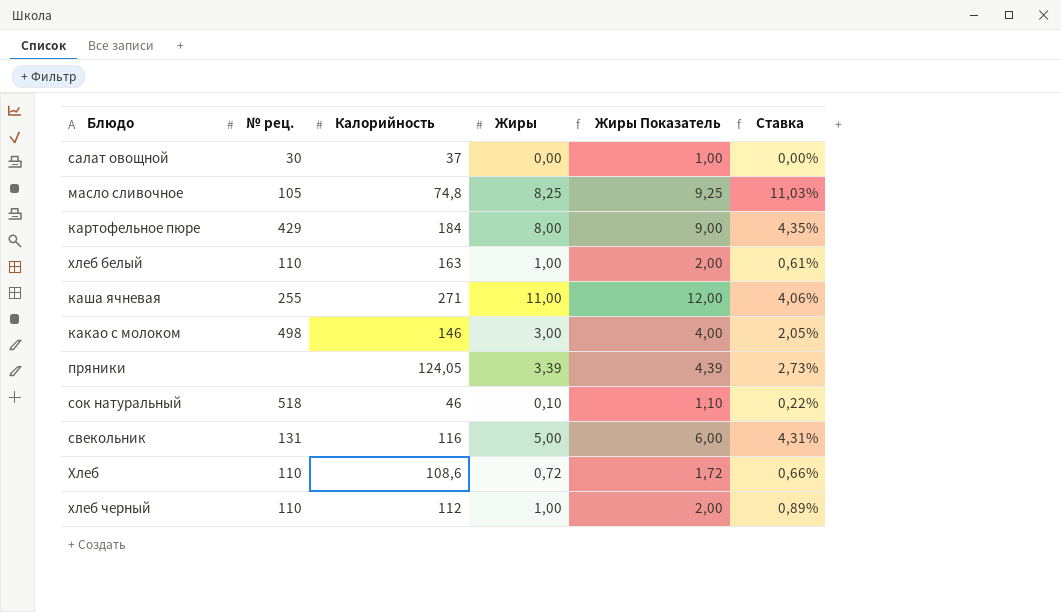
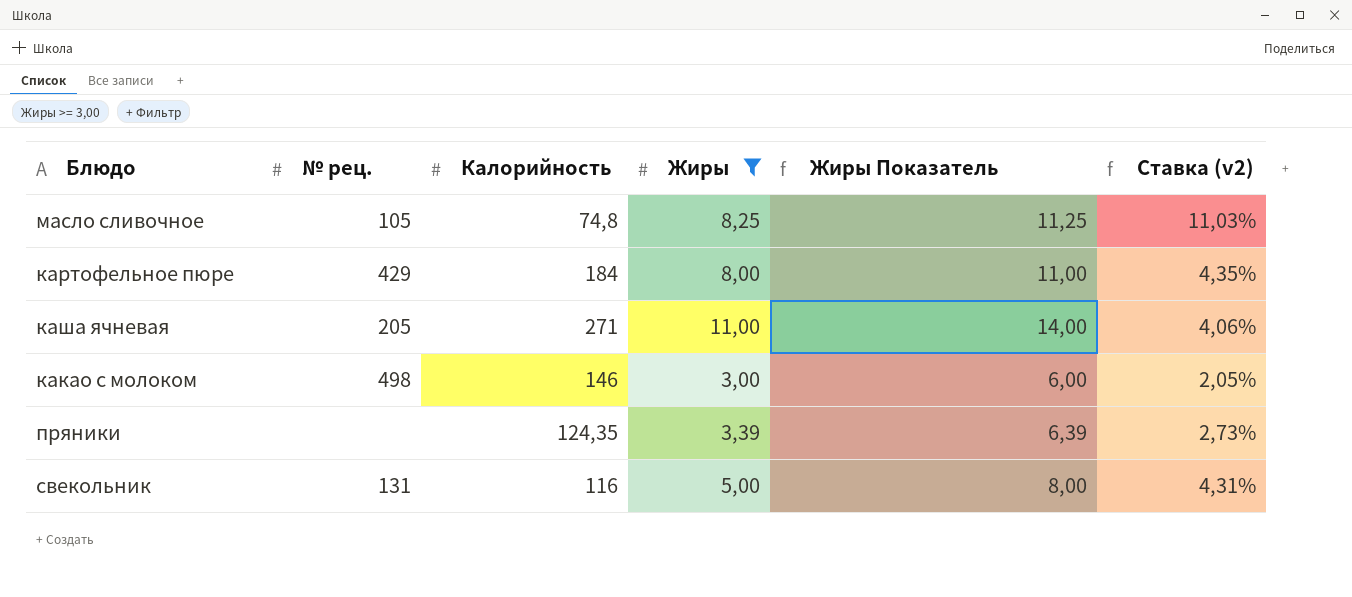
filter: none -> Жиры >= 3,00
column Жиры Показатель | formula: [Жиры] + 1 -> [Жиры] + 3
column name: Ставка -> Ставка (v2)
каша ячневая | № рец.: 255 -> 205
пряники | Калорийность: 124,05 -> 124,35

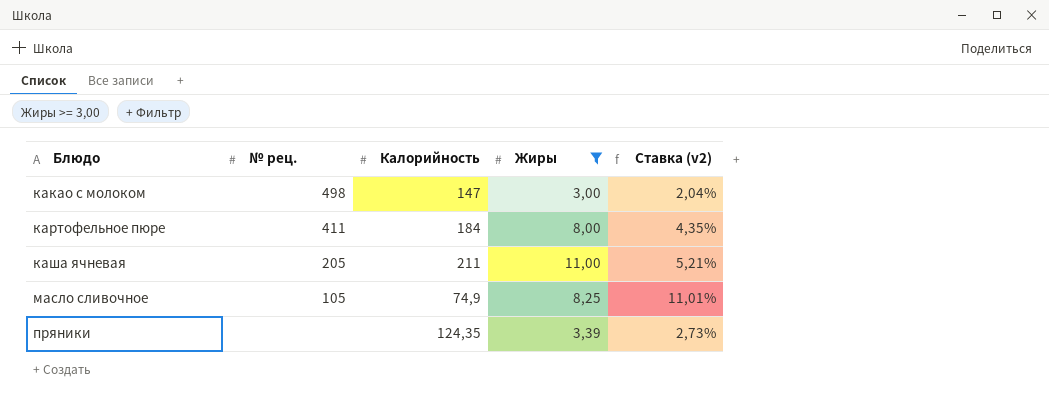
row order: none -> Блюдо ascending
column Жиры Показатель | formula: [Жиры] + 3 -> none
row свекольник: 131 | 116 | 5,00 | 8,00 | 4,31% -> none
какао с молоком | Калорийность: 146 -> 147
какао с молоком | Ставка (v2): 2,05% -> 2,04%
картофельное пюре | № рец.: 429 -> 411
каша ячневая | Калорийность: 271 -> 211
каша ячневая | Ставка (v2): 4,06% -> 5,21%
масло сливочное | Калорийность: 74,8 -> 74,9
масло сливочное | Ставка (v2): 11,03% -> 11,01%

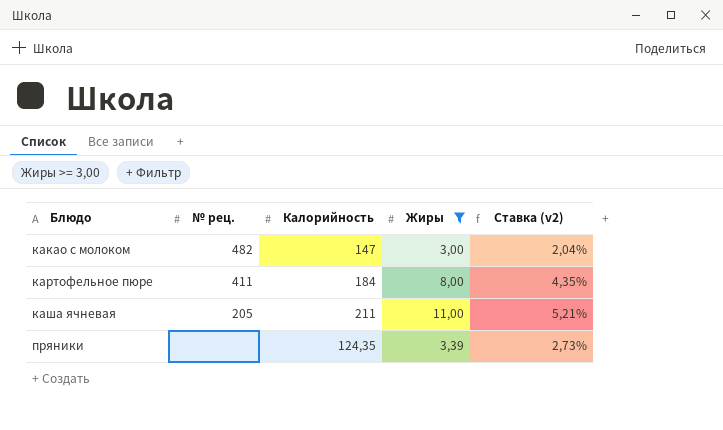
row масло сливочное: 105 | 74,9 | 8,25 | 11,01% -> none
какао с молоком | № рец.: 498 -> 482

